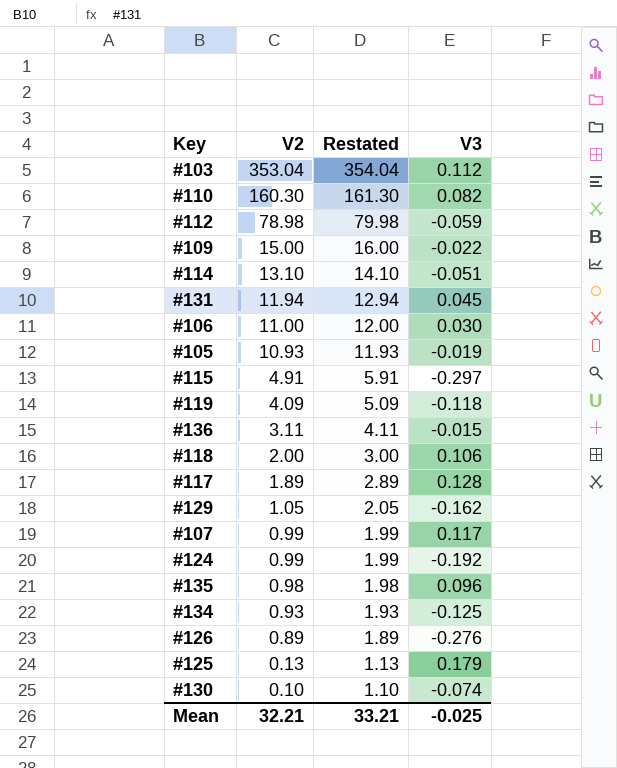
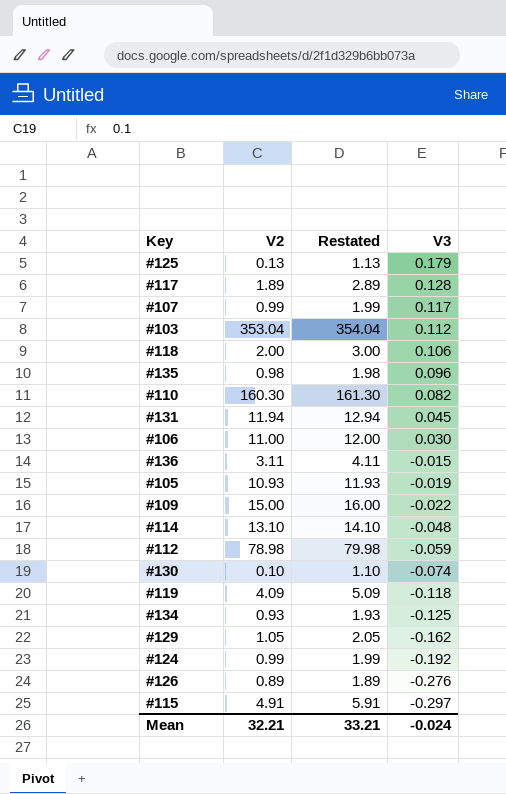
row order: V2 descending -> V3 descending
#114 | V3: -0.051 -> -0.048
Mean | V3: -0.025 -> -0.024

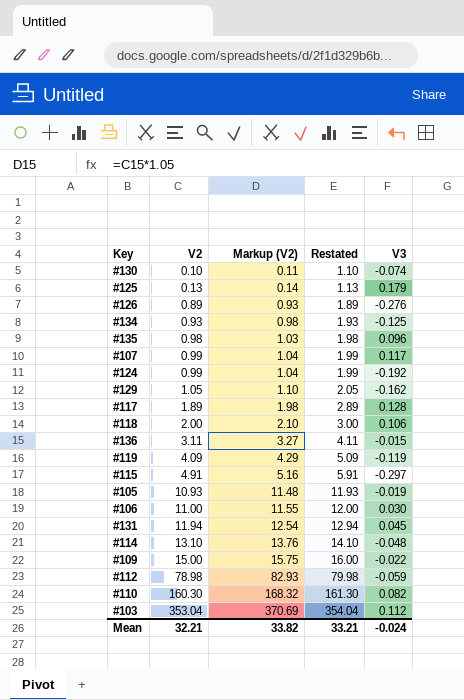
row order: V3 descending -> V2 ascending
column Markup (V2) | formula: none -> [V2] * 1.05
#119 | V3: -0.118 -> -0.119

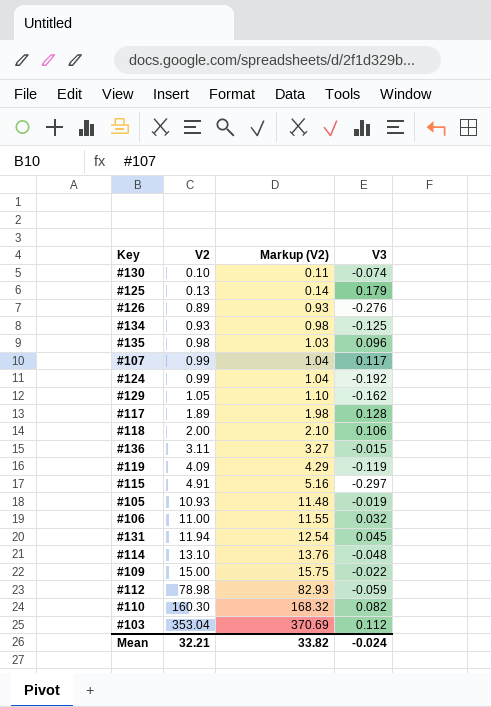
column Restated | formula: [V2] + 1 -> none
#106 | V3: 0.030 -> 0.032

